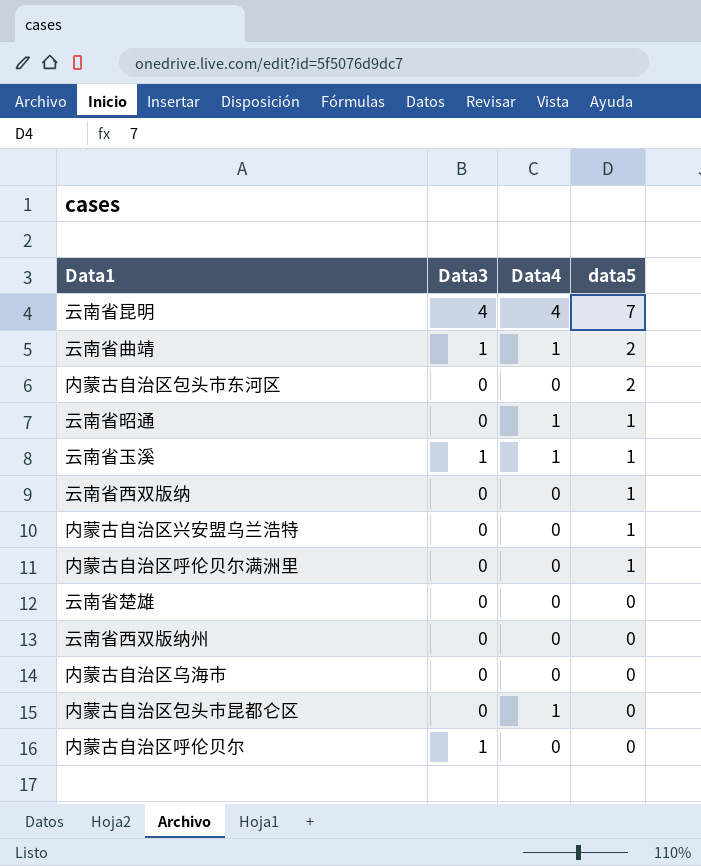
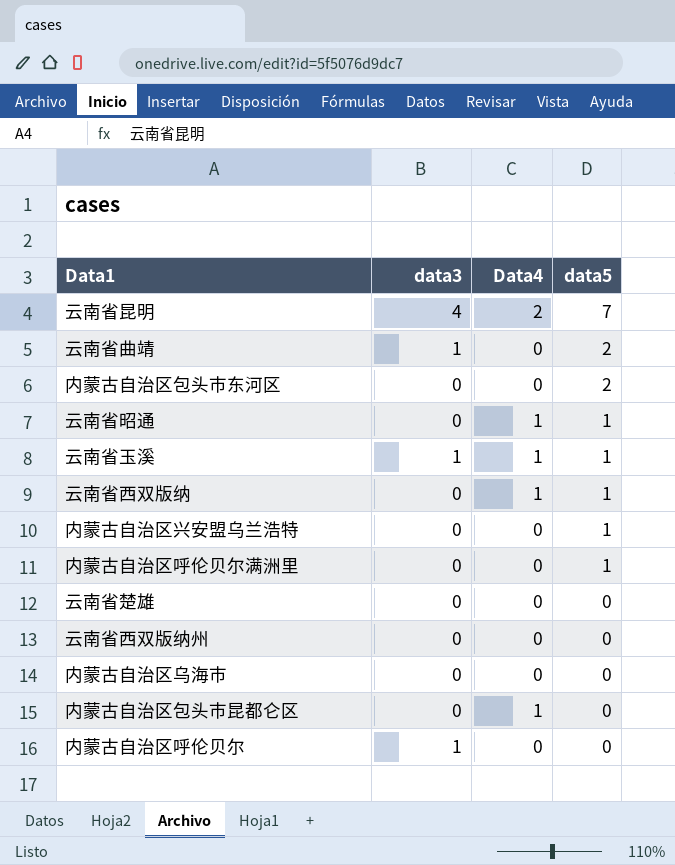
column name: Data3 -> data3
云南省昆明 | Data4: 4 -> 2
云南省曲靖 | Data4: 1 -> 0
云南省西双版纳 | Data4: 0 -> 1

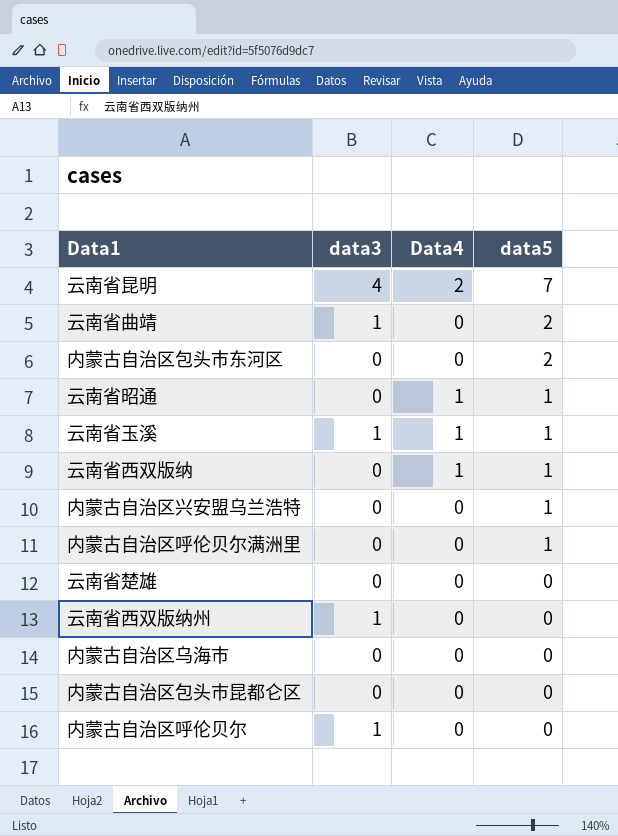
云南省西双版纳州 | data3: 0 -> 1
内蒙古自治区包头市昆都仑区 | Data4: 1 -> 0

